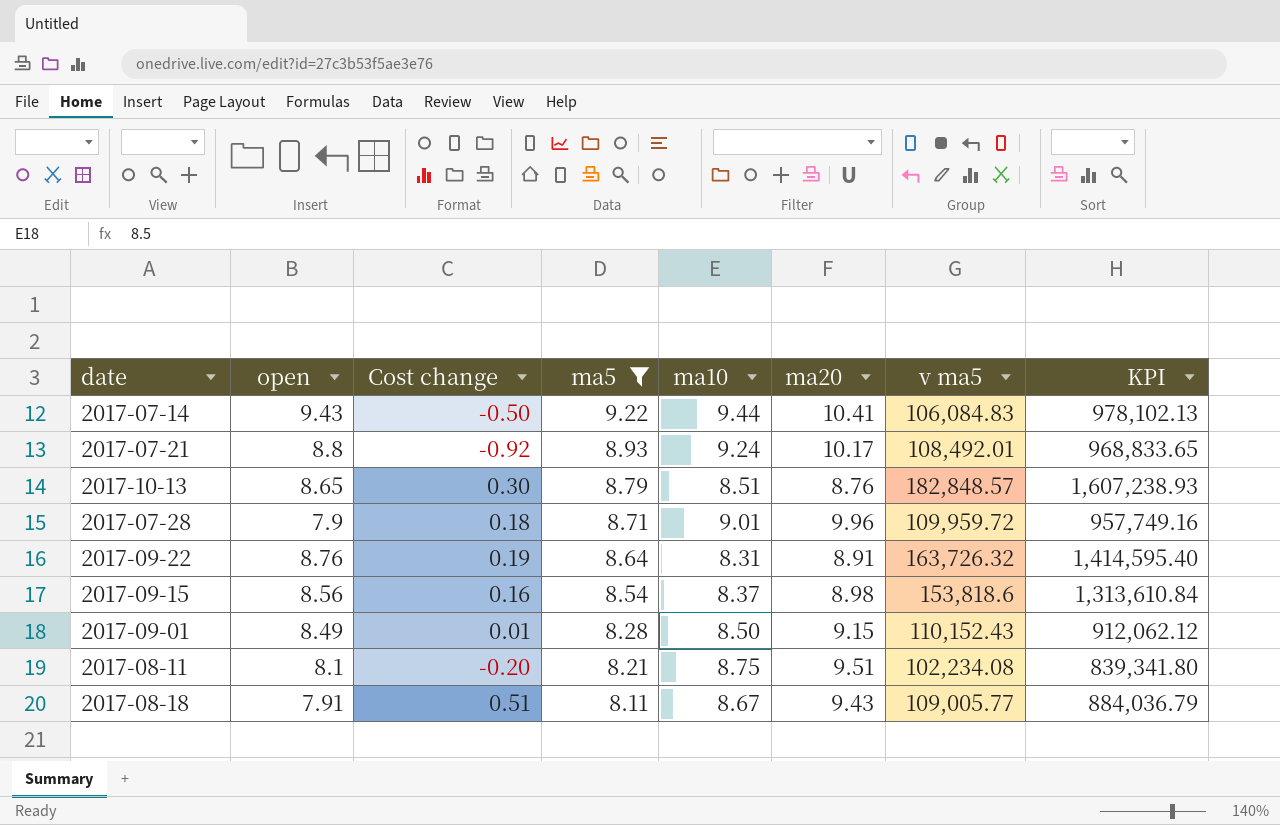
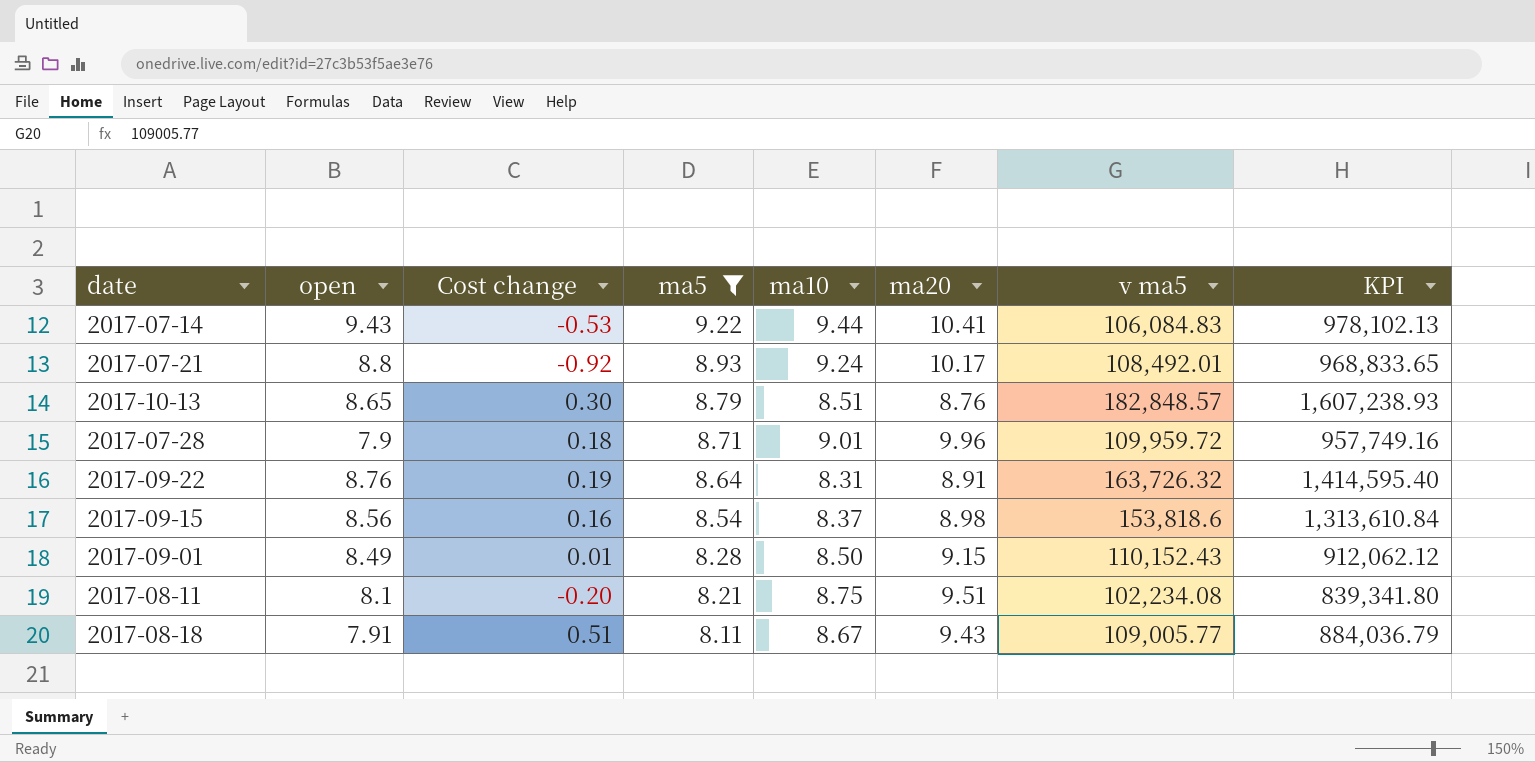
2017-07-14 | Cost change: -0.50 -> -0.53

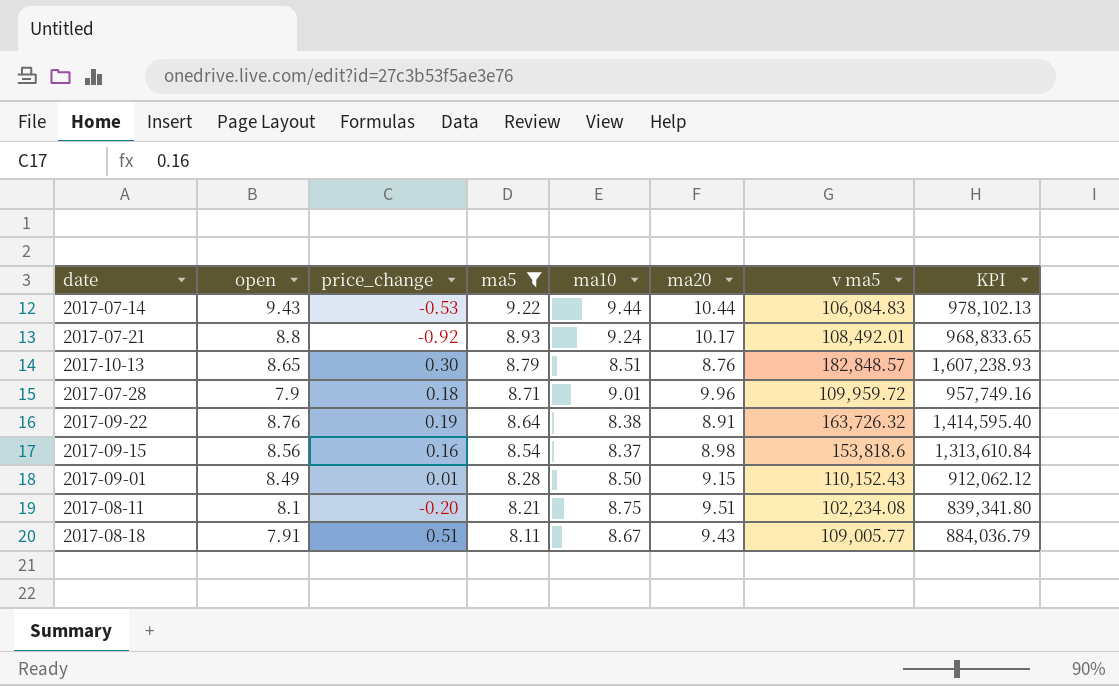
column name: Cost change -> price_change
2017-07-14 | ma20: 10.41 -> 10.44
2017-09-22 | ma10: 8.31 -> 8.38

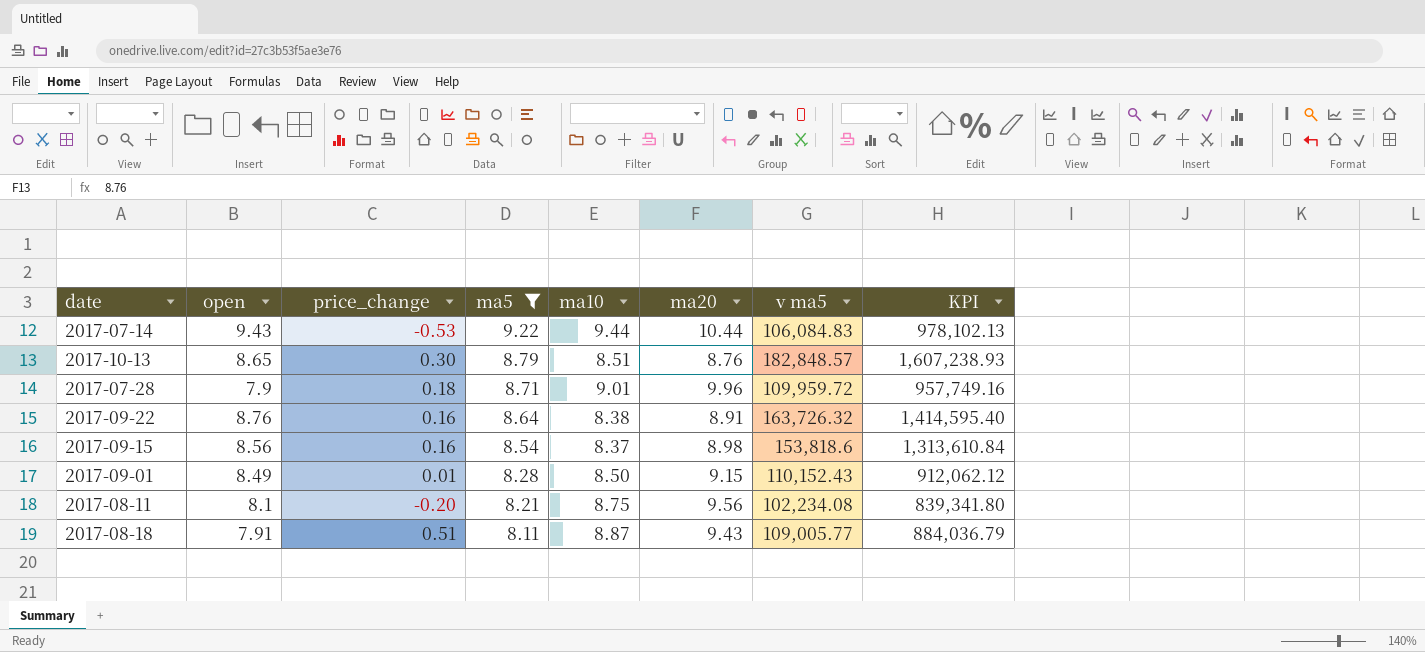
row 2017-07-21: 8.8 | -0.92 | 8.93 | 9.24 | 10.17 | 108,492.01 | 968,833.65 -> none
2017-09-22 | price_change: 0.19 -> 0.16
2017-08-11 | ma20: 9.51 -> 9.56
2017-08-18 | ma10: 8.67 -> 8.87

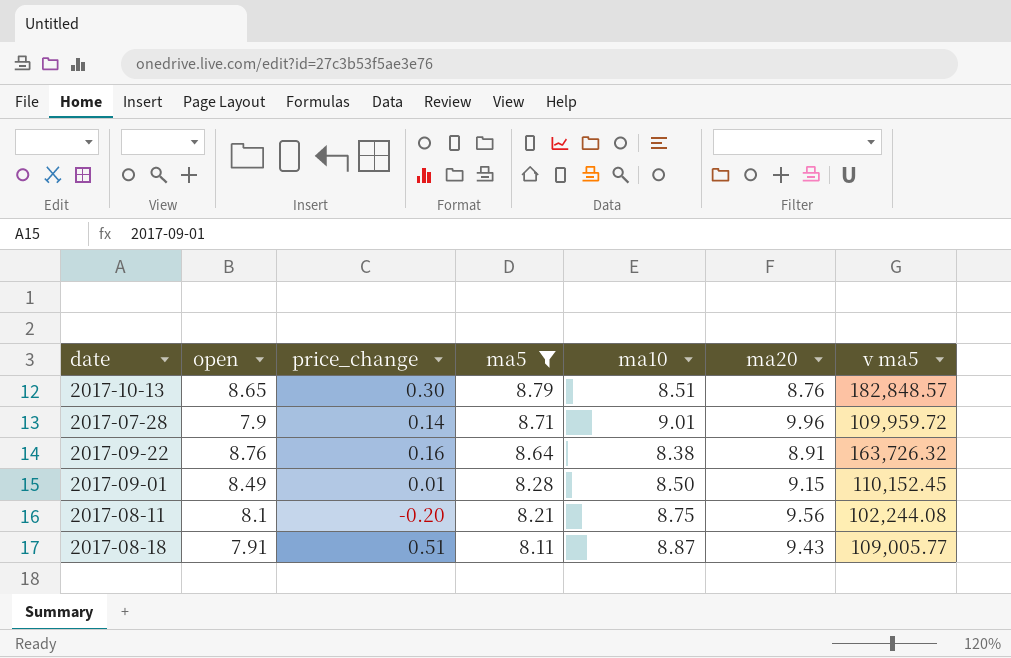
column KPI | formula: [ma5] * [v ma5] -> none
row 2017-07-14: 9.43 | -0.53 | 9.22 | 9.44 | 10.44 | 106,084.83 | 978,102.13 -> none
row 2017-09-15: 8.56 | 0.16 | 8.54 | 8.37 | 8.98 | 153,818.6 | 1,313,610.84 -> none
2017-07-28 | price_change: 0.18 -> 0.14
2017-09-01 | v ma5: 110,152.43 -> 110,152.45
2017-08-11 | v ma5: 102,234.08 -> 102,244.08

